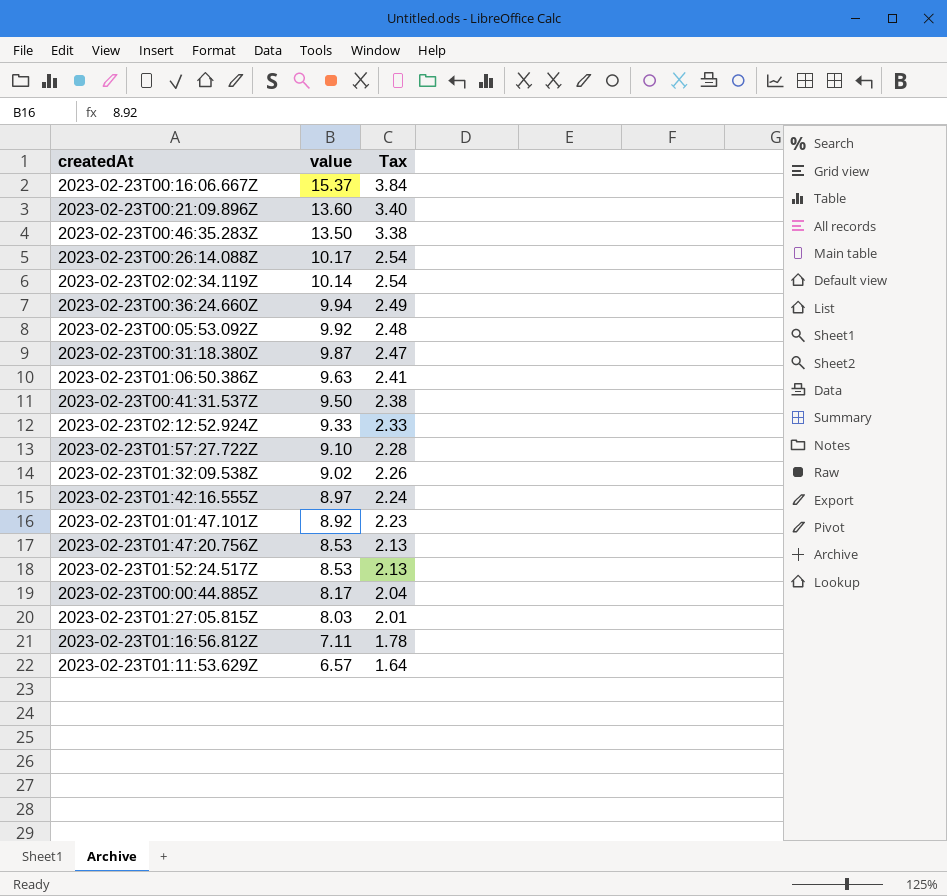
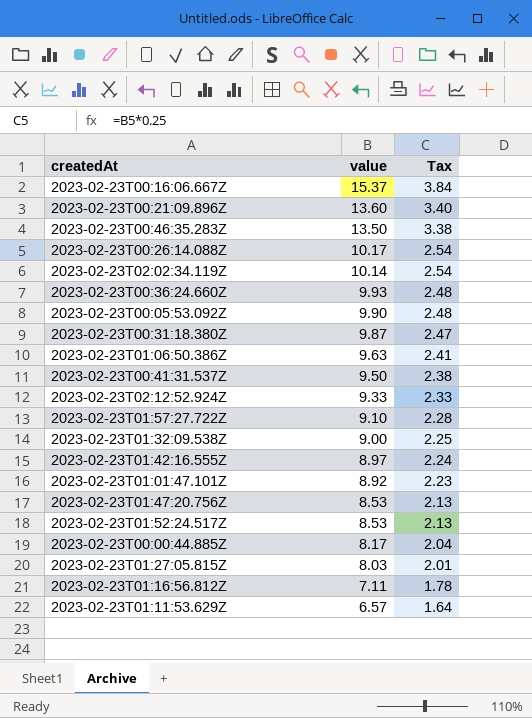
2023-02-23T00:36:24.660Z | value: 9.94 -> 9.93
2023-02-23T00:36:24.660Z | Tax: 2.49 -> 2.48
2023-02-23T00:05:53.092Z | value: 9.92 -> 9.90
2023-02-23T01:32:09.538Z | value: 9.02 -> 9.00
2023-02-23T01:32:09.538Z | Tax: 2.26 -> 2.25

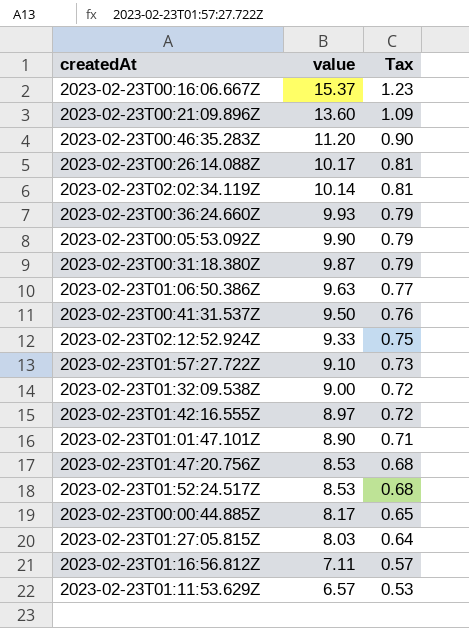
column Tax | formula: [value] * 0.25 -> [value] * 0.08
2023-02-23T00:46:35.283Z | value: 13.50 -> 11.20
2023-02-23T01:01:47.101Z | value: 8.92 -> 8.90

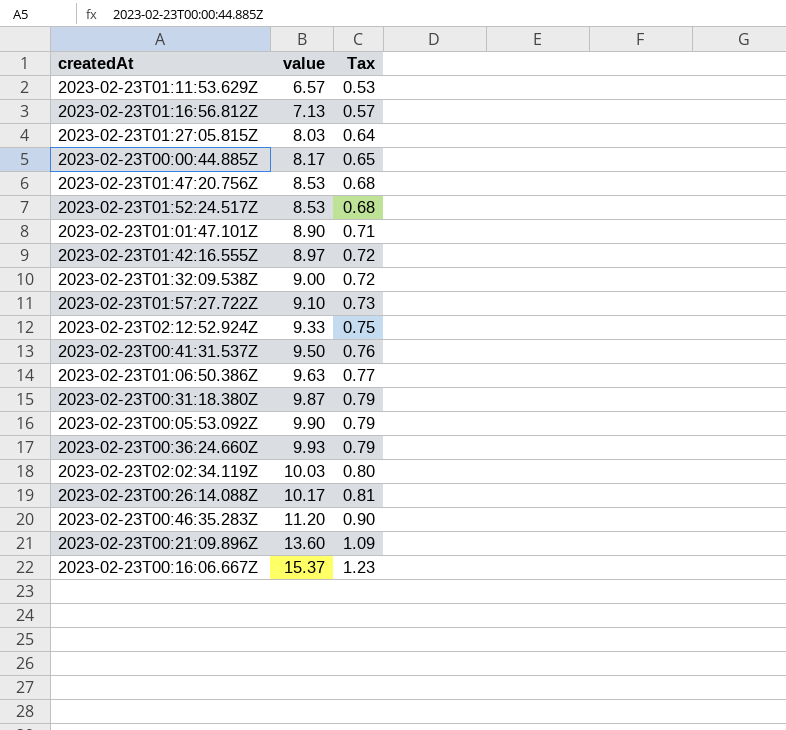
row order: value descending -> value ascending
2023-02-23T01:16:56.812Z | value: 7.11 -> 7.13
2023-02-23T02:02:34.119Z | value: 10.14 -> 10.03
2023-02-23T02:02:34.119Z | Tax: 0.81 -> 0.80

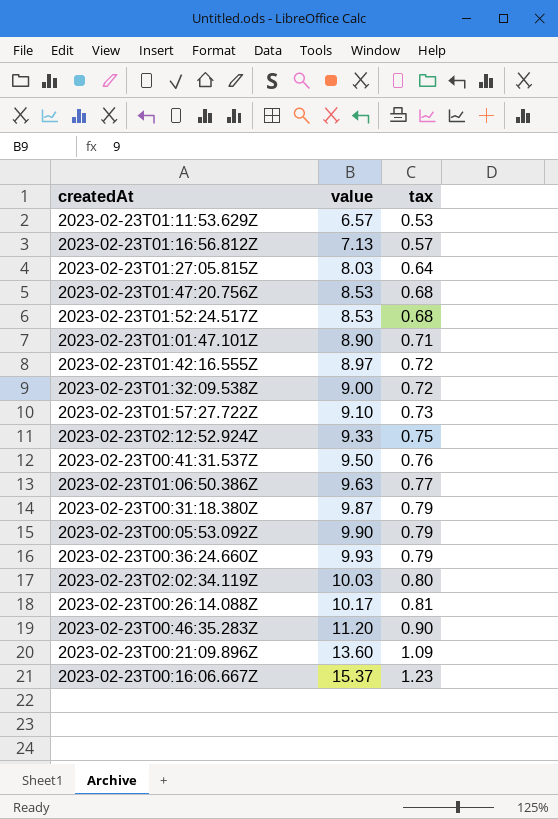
column name: Tax -> tax
row 2023-02-23T00:00:44.885Z: 8.17 | 0.65 -> none

